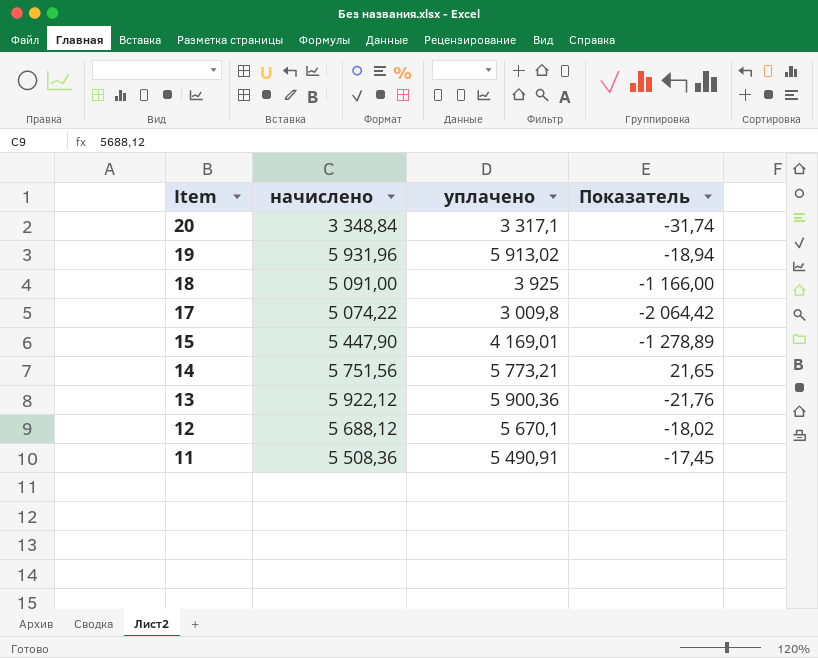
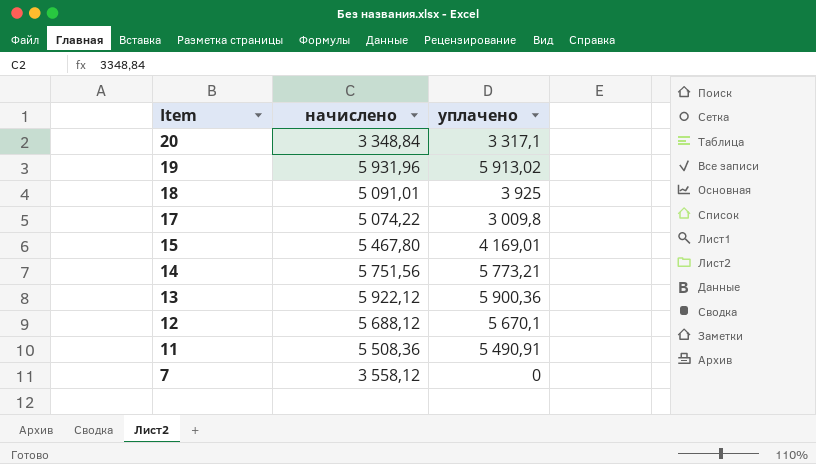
column Показатель | formula: [уплачено] - [начислено] -> none
18 | начислено: 5 091,00 -> 5 091,01
15 | начислено: 5 447,90 -> 5 467,80
row 7: none -> 3 558,12 | 0

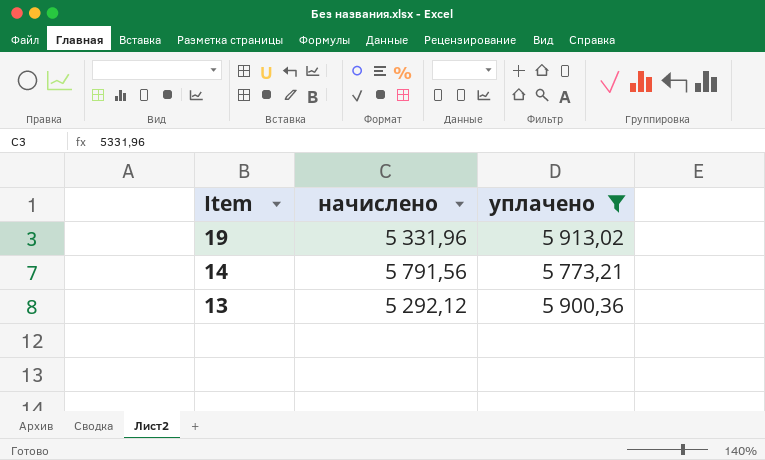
filter: none -> уплачено >= 5 773,21
19 | начислено: 5 931,96 -> 5 331,96
14 | начислено: 5 751,56 -> 5 791,56
13 | начислено: 5 922,12 -> 5 292,12

